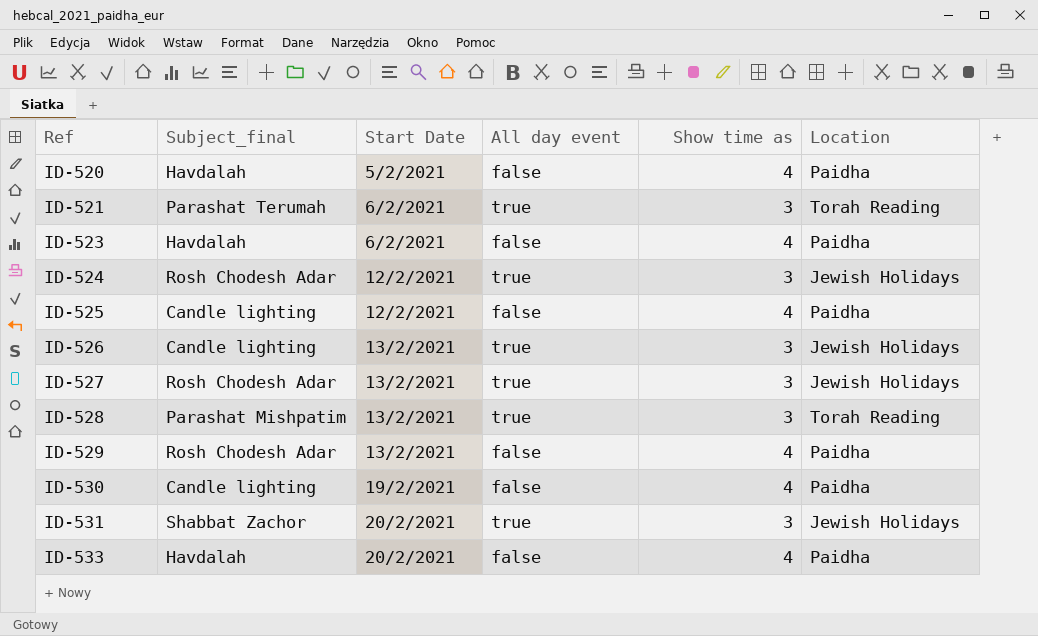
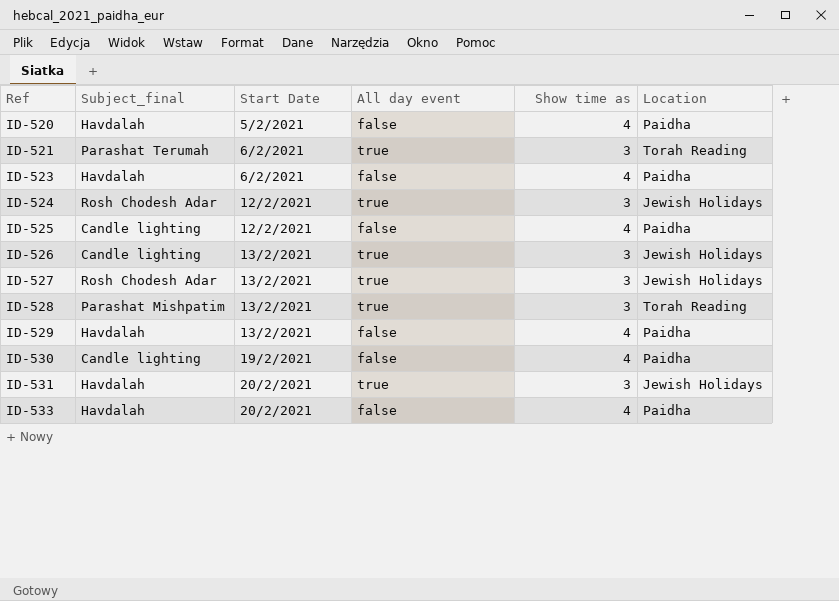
ID-529 | Subject_final: Rosh Chodesh Adar -> Havdalah
ID-531 | Subject_final: Shabbat Zachor -> Havdalah

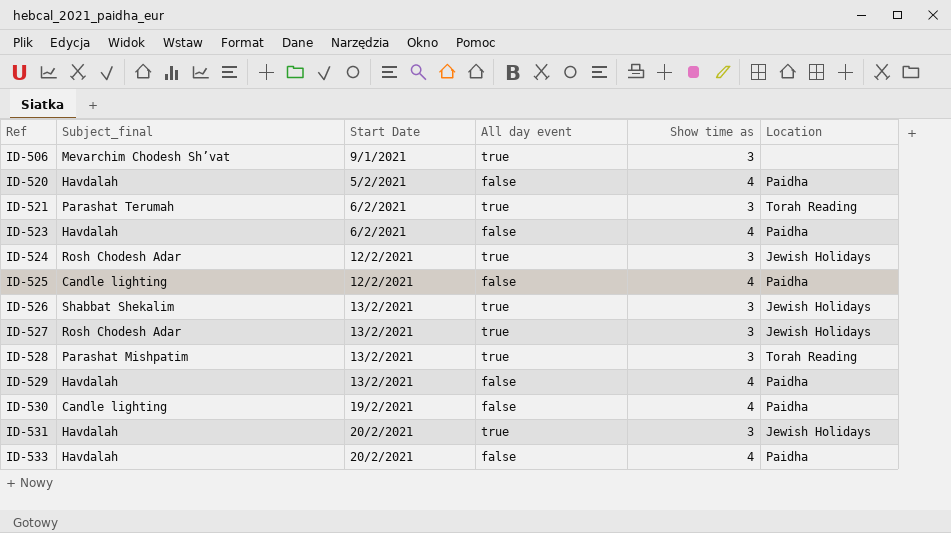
row ID-506: none -> Mevarchim Chodesh Sh’vat | 9/1/2021 | true | 3 | none
ID-526 | Subject_final: Candle lighting -> Shabbat Shekalim

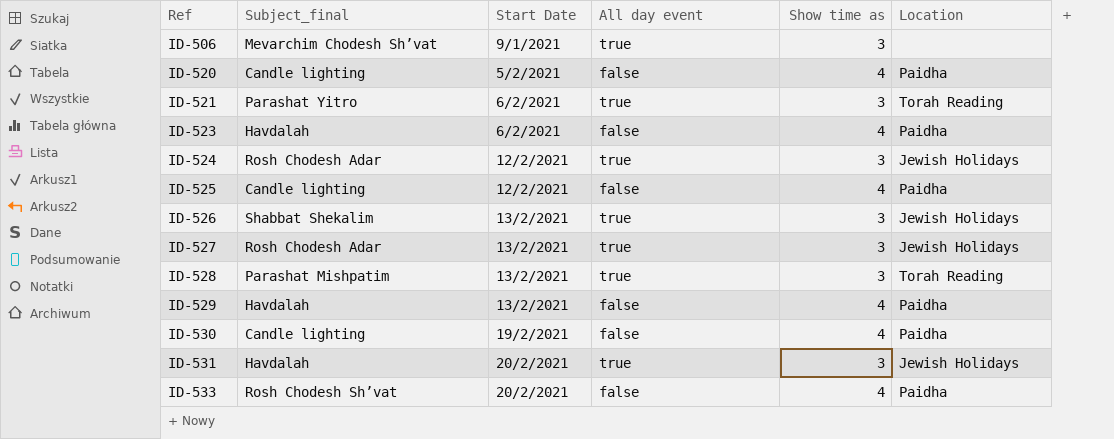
ID-520 | Subject_final: Havdalah -> Candle lighting
ID-521 | Subject_final: Parashat Terumah -> Parashat Yitro
ID-533 | Subject_final: Havdalah -> Rosh Chodesh Sh’vat

